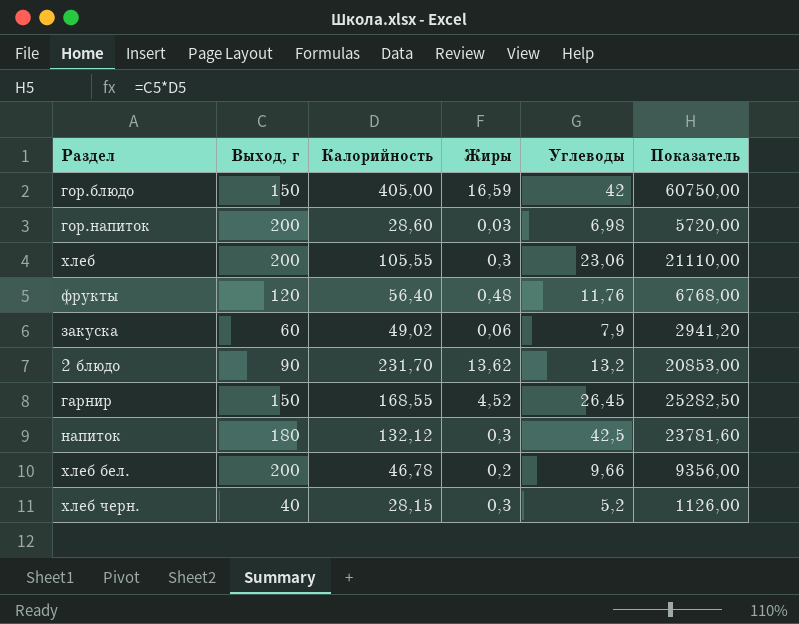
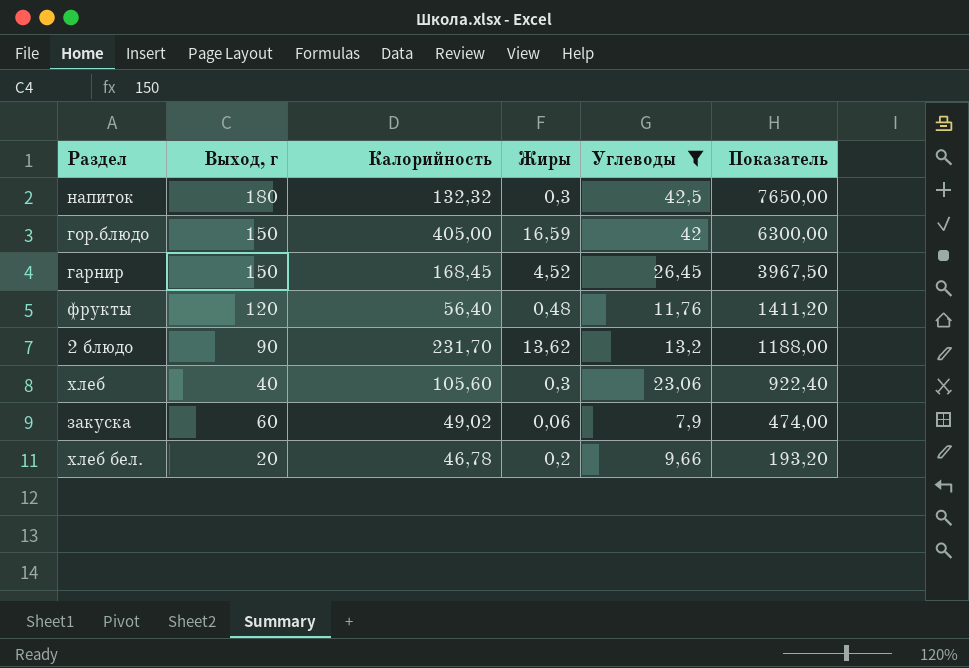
filter: none -> Углеводы >= 7,9
row order: none -> Показатель descending
column Показатель | formula: [Выход, г] * [Калорийность] -> [Выход, г] * [Углеводы]
напиток | Калорийность: 132,12 -> 132,32
гарнир | Калорийность: 168,55 -> 168,45
хлеб | Выход, г: 200 -> 40
хлеб | Калорийность: 105,55 -> 105,60
хлеб бел. | Выход, г: 200 -> 20

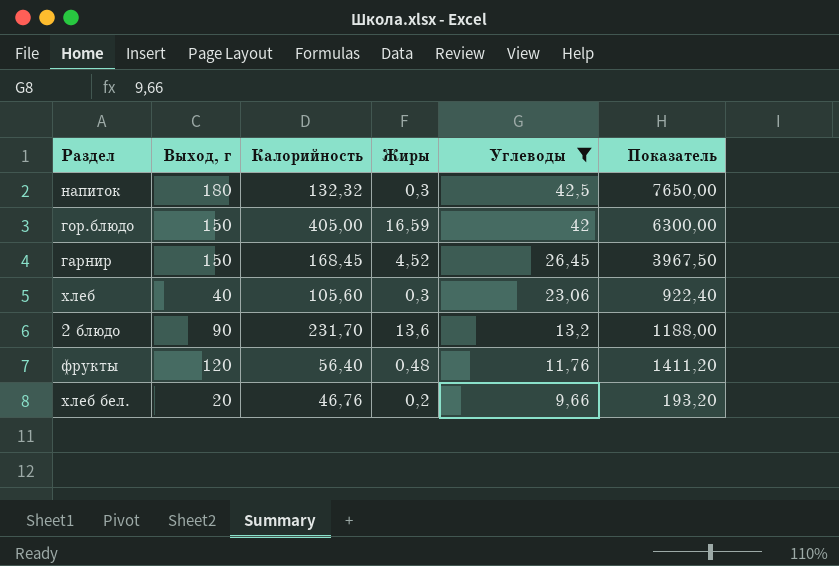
row order: Показатель descending -> Углеводы descending
row закуска: 60 | 49,02 | 0,06 | 7,9 | 474,00 -> none
2 блюдо | Жиры: 13,62 -> 13,6
хлеб бел. | Калорийность: 46,78 -> 46,76

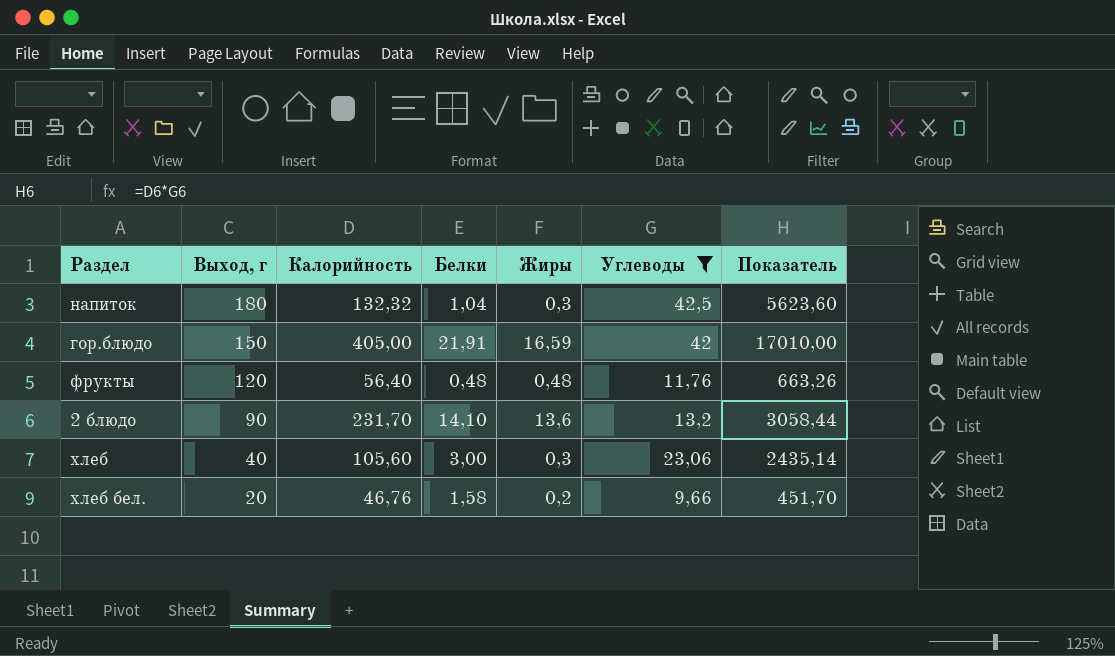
row order: Углеводы descending -> Выход, г descending
column Белки | position: none -> 4
column Показатель | formula: [Выход, г] * [Углеводы] -> [Калорийность] * [Углеводы]
row гарнир: 150 | 168,45 | 4,52 | 26,45 | 3967,50 -> none

